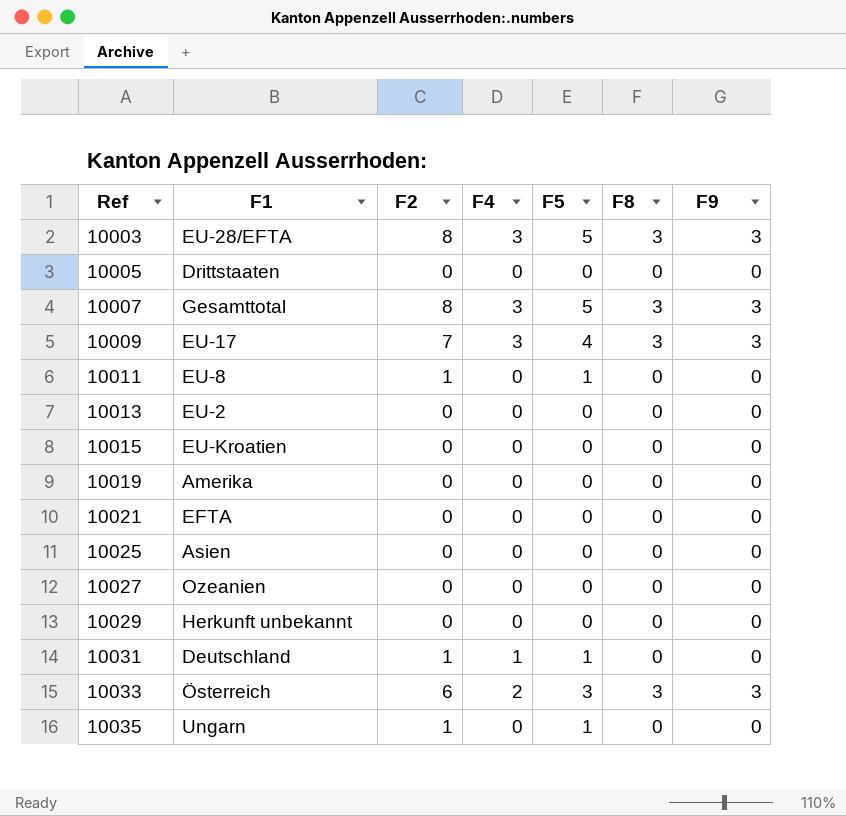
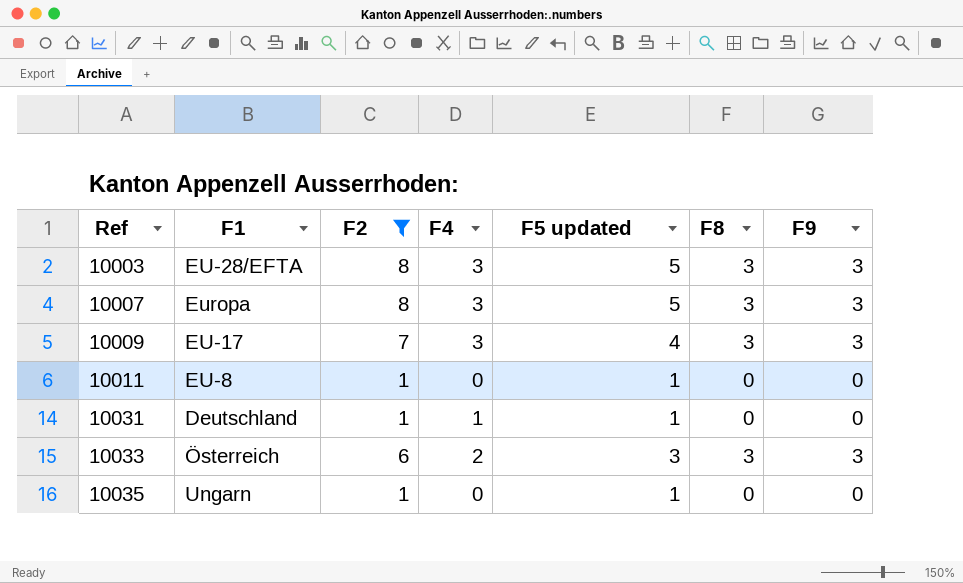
filter: none -> F2 != 0
column name: F5 -> F5 updated
10007 | F1: Gesamttotal -> Europa

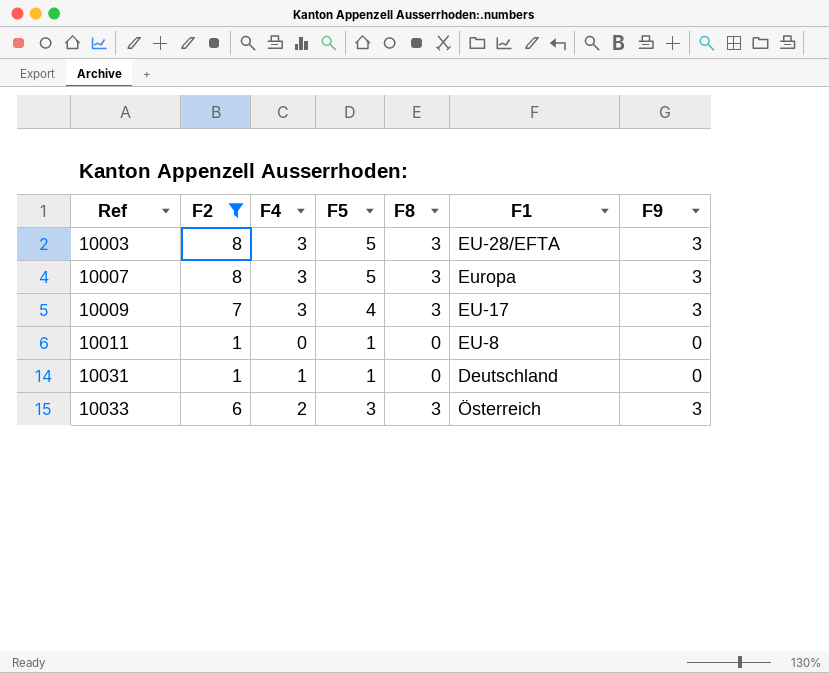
column name: F5 updated -> F5
column F1 | position: 2 -> 6
row 10035: Ungarn | 1 | 0 | 1 | 0 | 0 -> none

